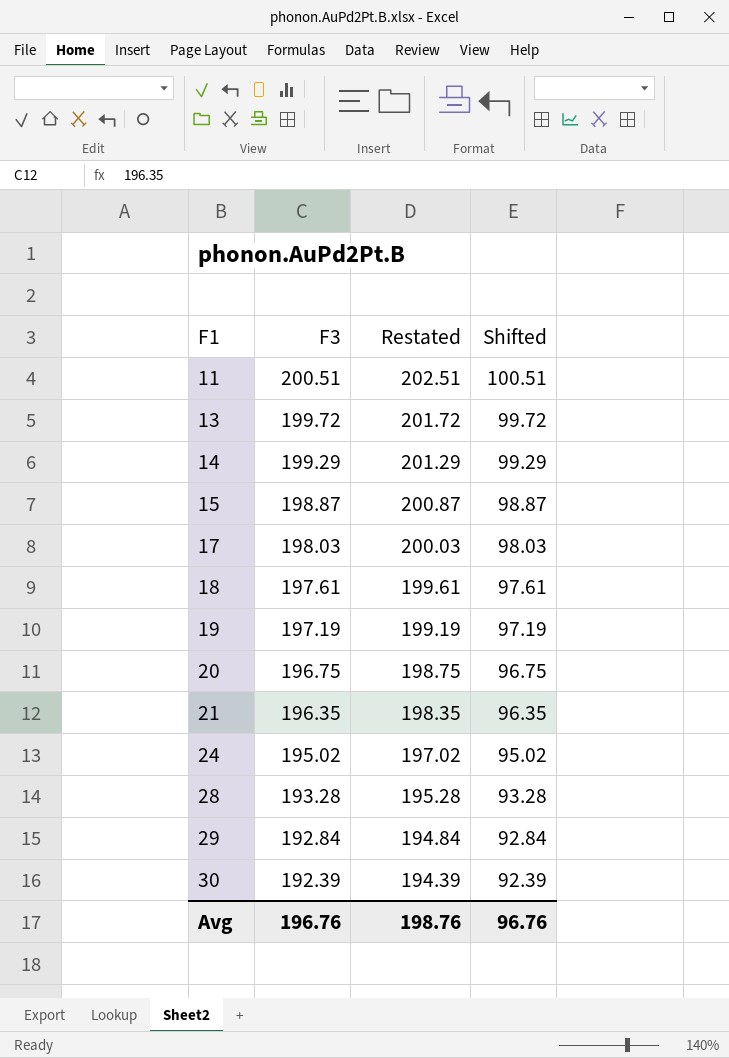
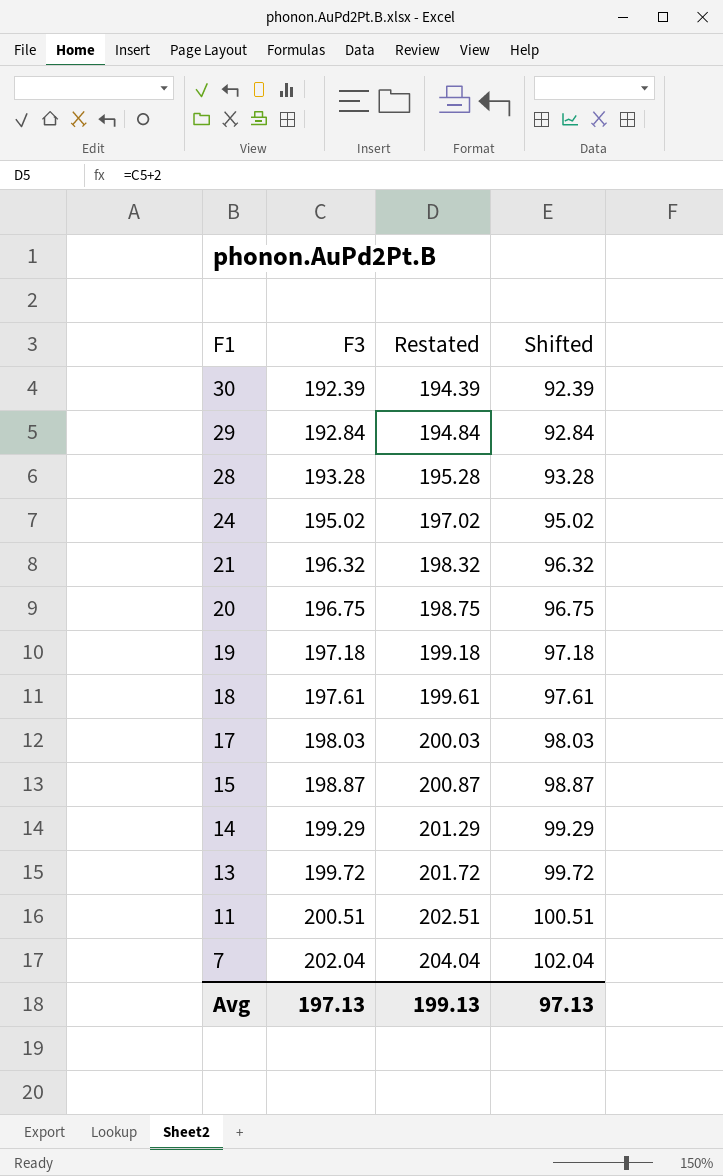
row order: F1 ascending -> F1 descending
21 | F3: 196.35 -> 196.32
21 | Restated: 198.35 -> 198.32
21 | Shifted: 96.35 -> 96.32
19 | F3: 197.19 -> 197.18
19 | Restated: 199.19 -> 199.18
19 | Shifted: 97.19 -> 97.18
row 7: none -> 202.04 | 204.04 | 102.04
Avg | F3: 196.76 -> 197.13
Avg | Restated: 198.76 -> 199.13
Avg | Shifted: 96.76 -> 97.13

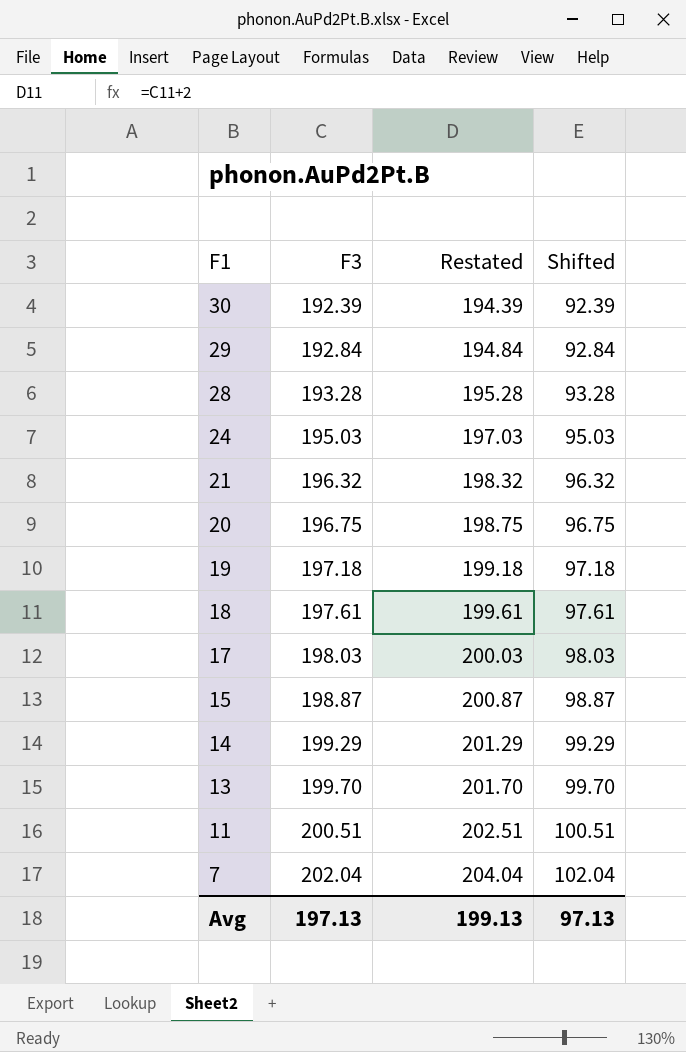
24 | F3: 195.02 -> 195.03
24 | Restated: 197.02 -> 197.03
24 | Shifted: 95.02 -> 95.03
13 | F3: 199.72 -> 199.70
13 | Restated: 201.72 -> 201.70
13 | Shifted: 99.72 -> 99.70

